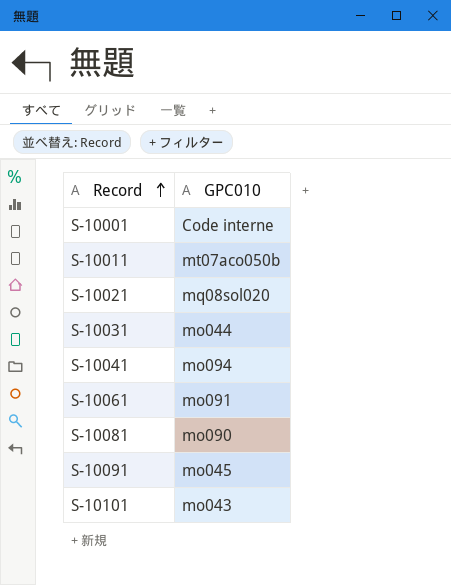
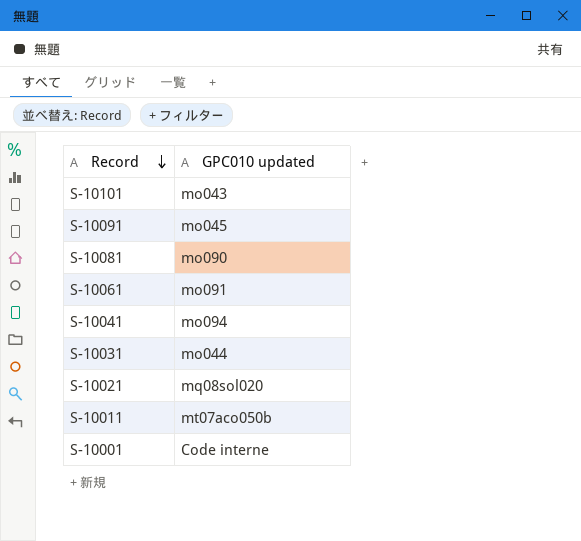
row order: Record ascending -> Record descending
column name: GPC010 -> GPC010 updated

